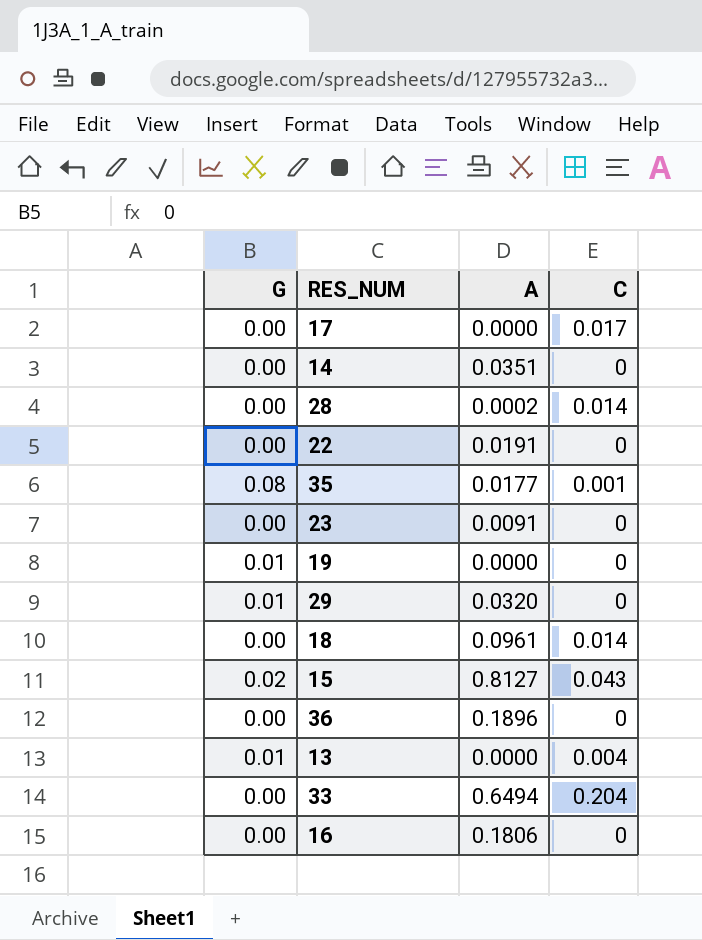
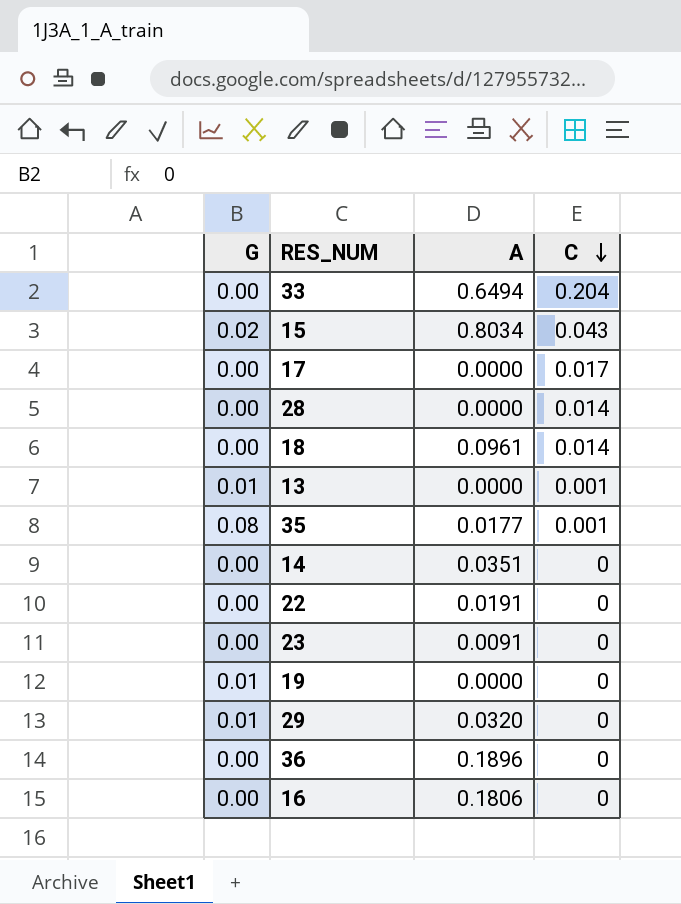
row order: none -> C descending
15 | A: 0.8127 -> 0.8034
28 | A: 0.0002 -> 0.0000
13 | C: 0.004 -> 0.001

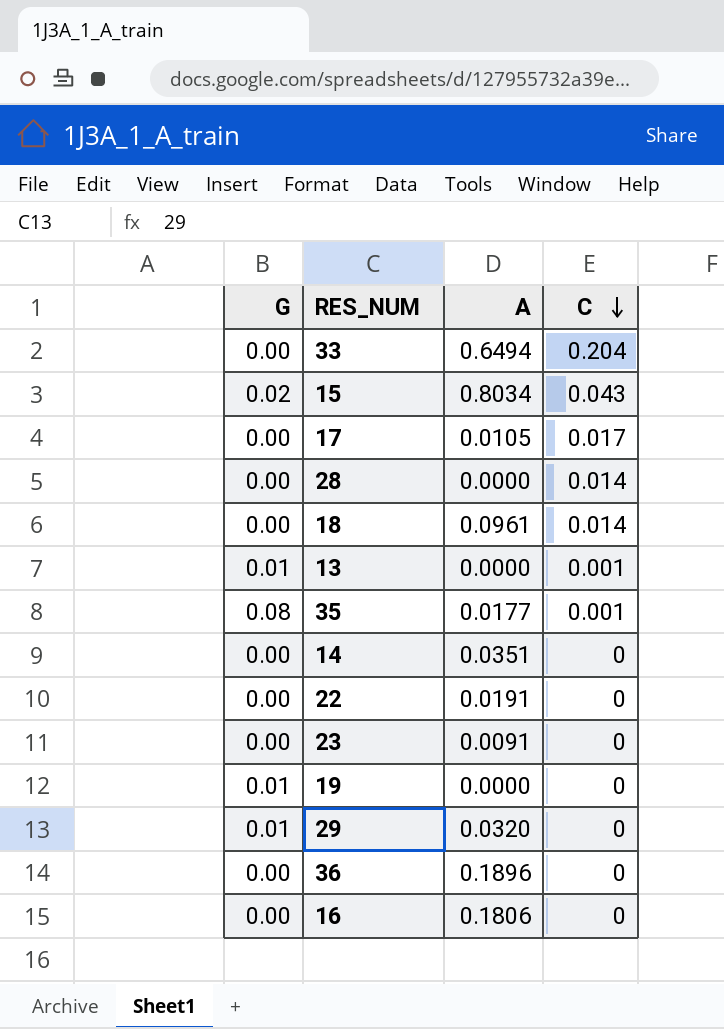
17 | A: 0.0000 -> 0.0105

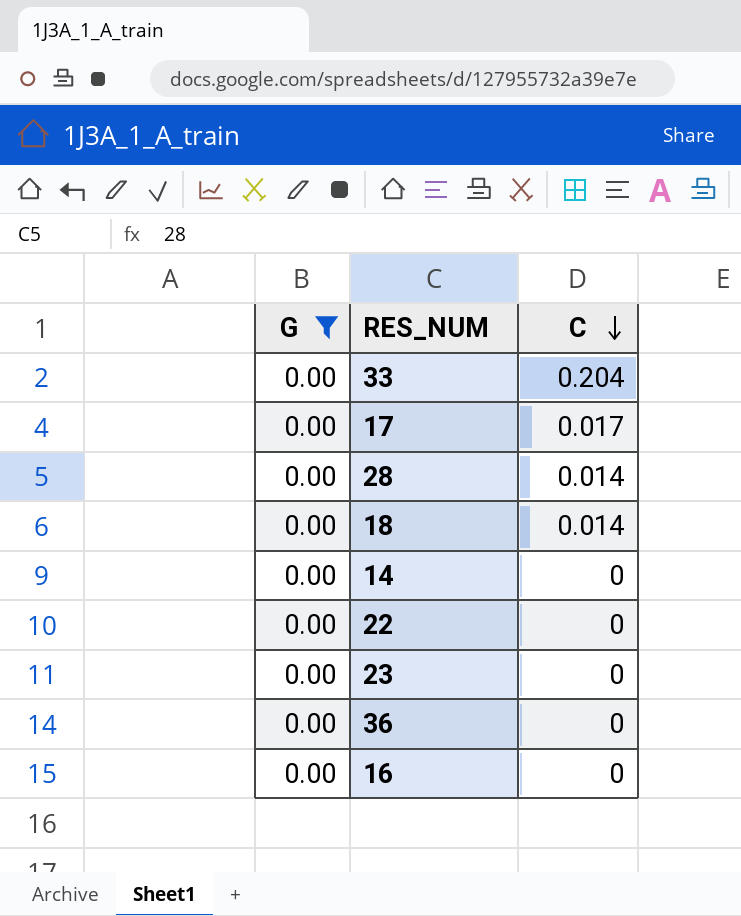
filter: none -> G = 0.00
column A | position: 3 -> none

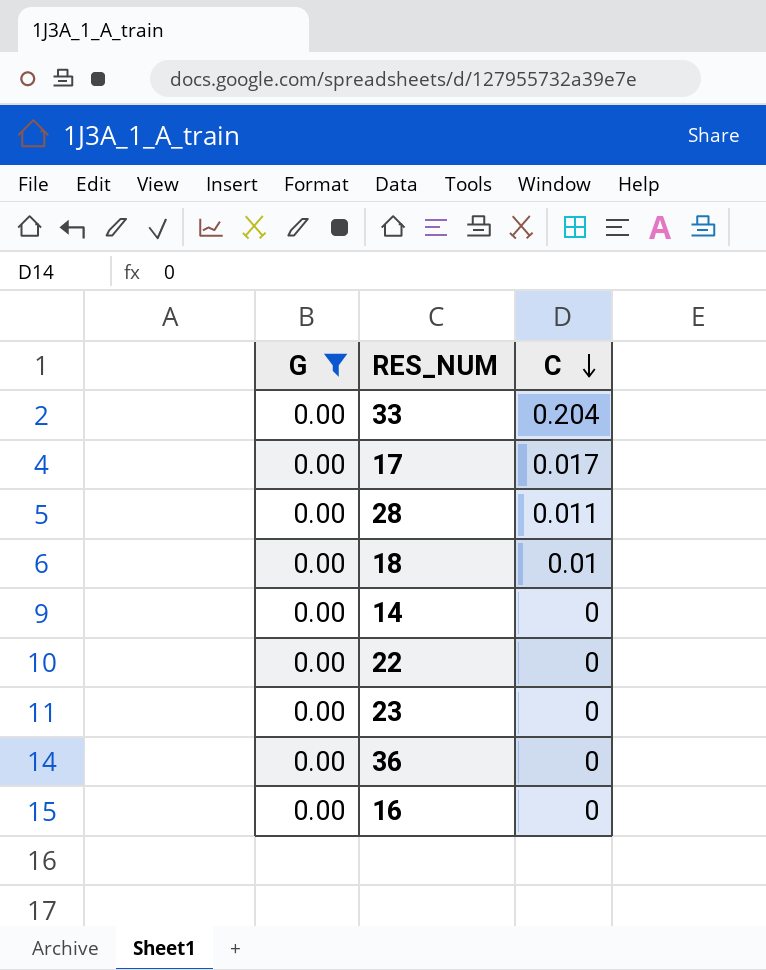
28 | C: 0.014 -> 0.011
18 | C: 0.014 -> 0.01

